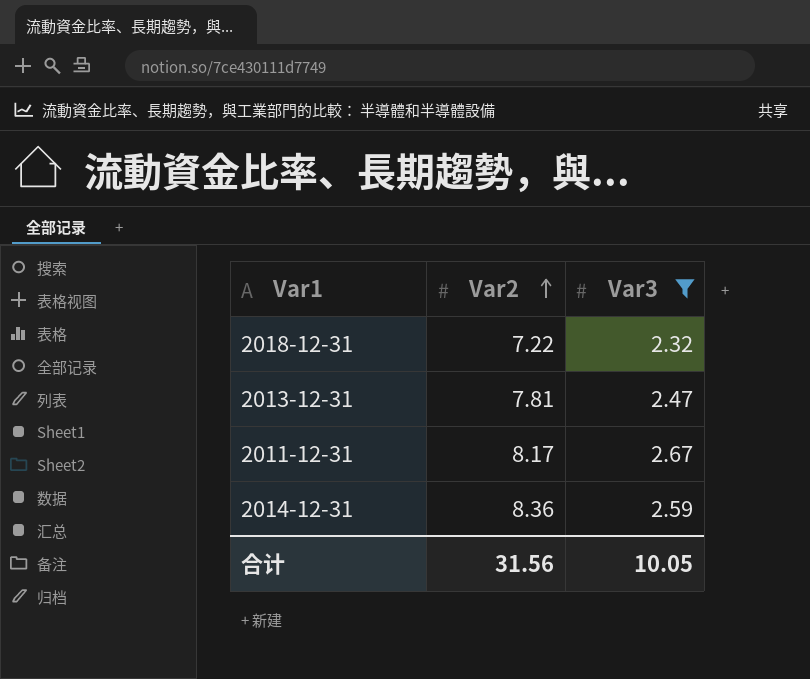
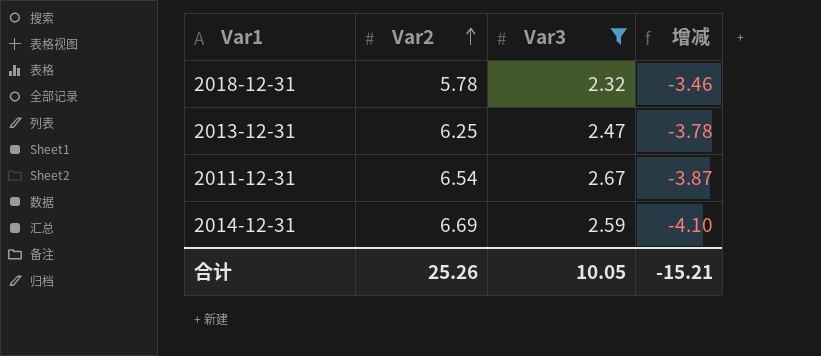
column 增减 | formula: none -> [Var3] - [Var2]
2018-12-31 | Var2: 7.22 -> 5.78
2013-12-31 | Var2: 7.81 -> 6.25
2011-12-31 | Var2: 8.17 -> 6.54
2014-12-31 | Var2: 8.36 -> 6.69
合计 | Var2: 31.56 -> 25.26

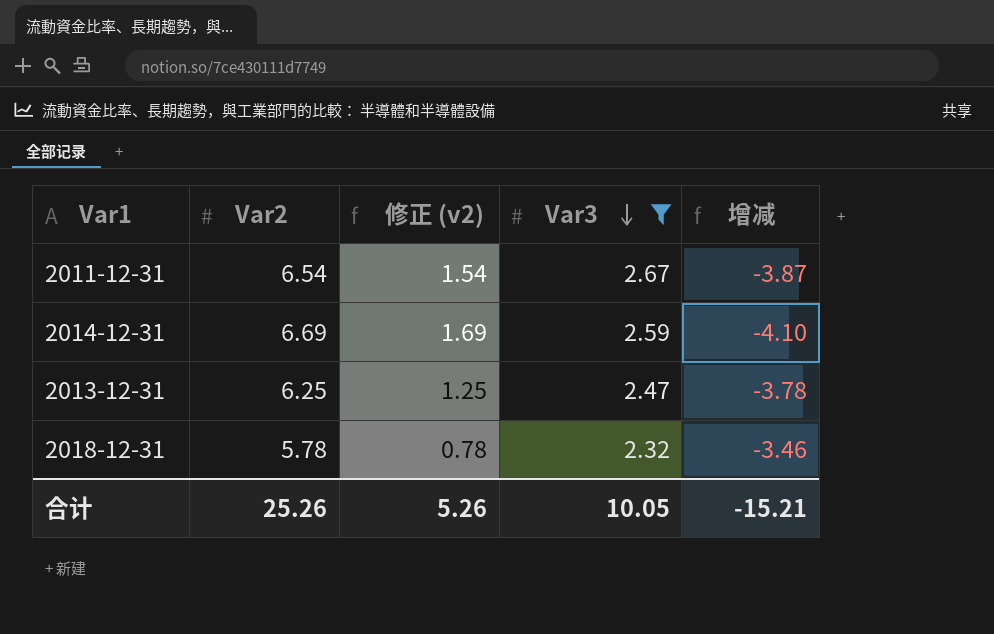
row order: Var2 ascending -> Var3 descending
column 修正 (v2) | formula: none -> [Var2] - 5

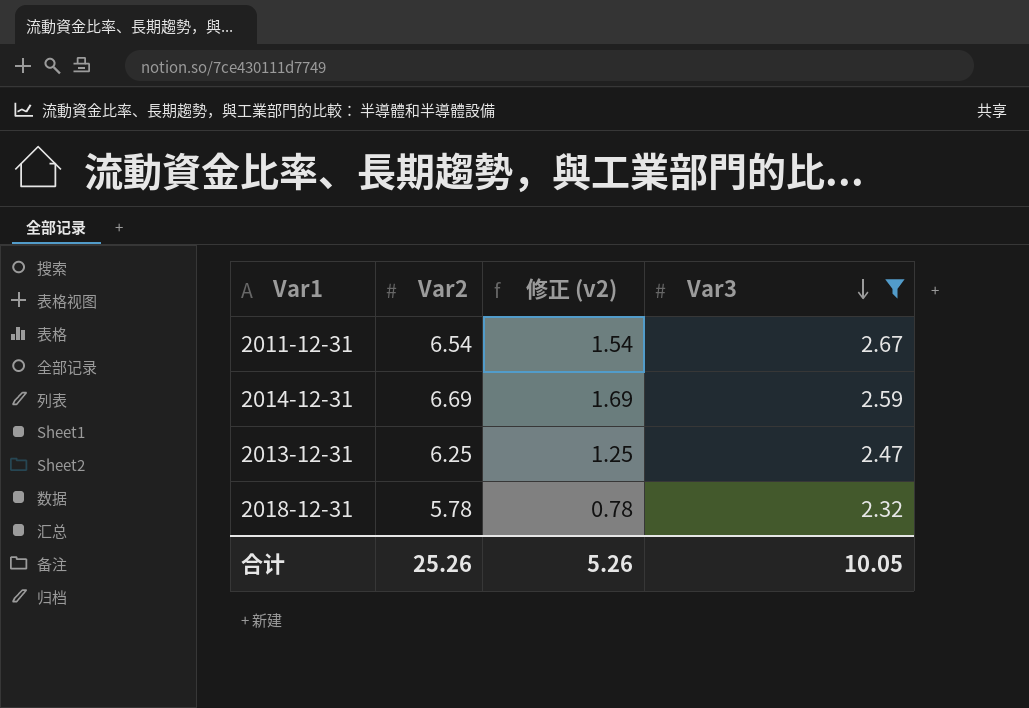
column 增减 | formula: [Var3] - [Var2] -> none

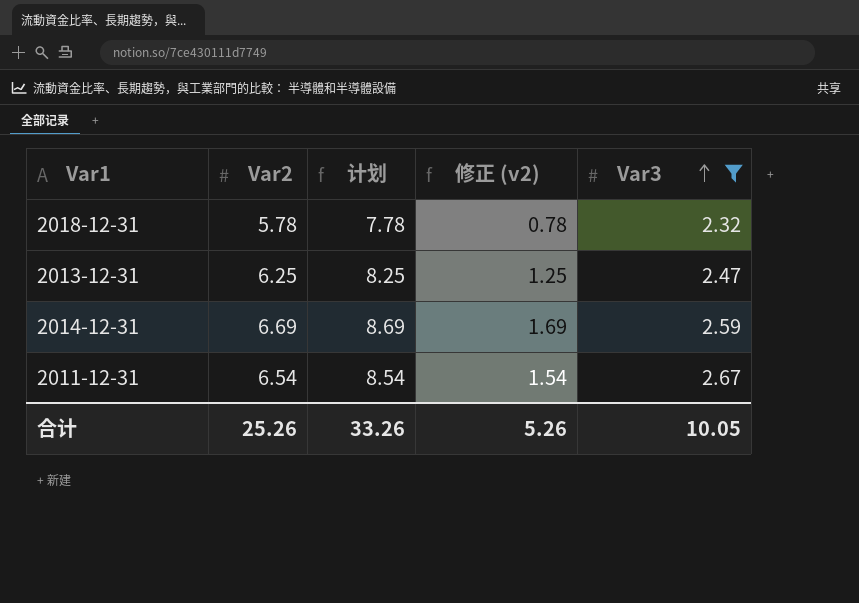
row order: Var3 descending -> Var3 ascending
column 计划 | formula: none -> [Var2] + 2

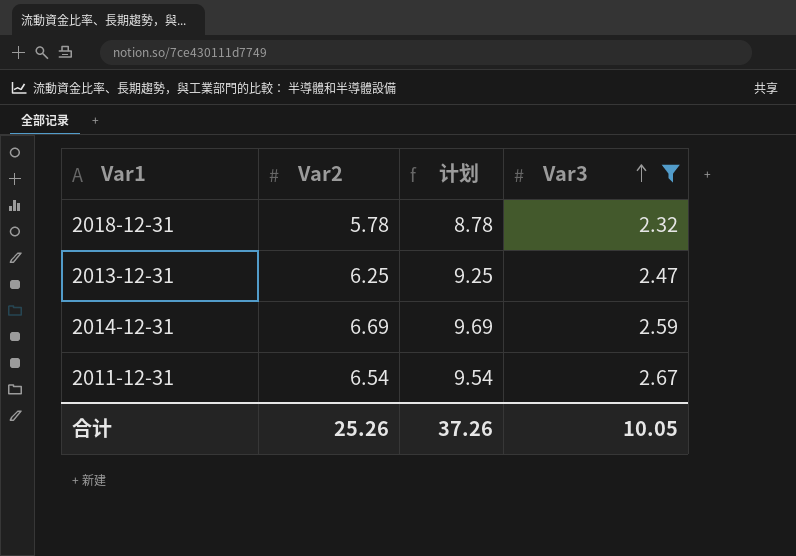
column 修正 (v2) | formula: [Var2] - 5 -> none
column 计划 | formula: [Var2] + 2 -> [Var2] + 3
合计 | 计划: 33.26 -> 37.26

